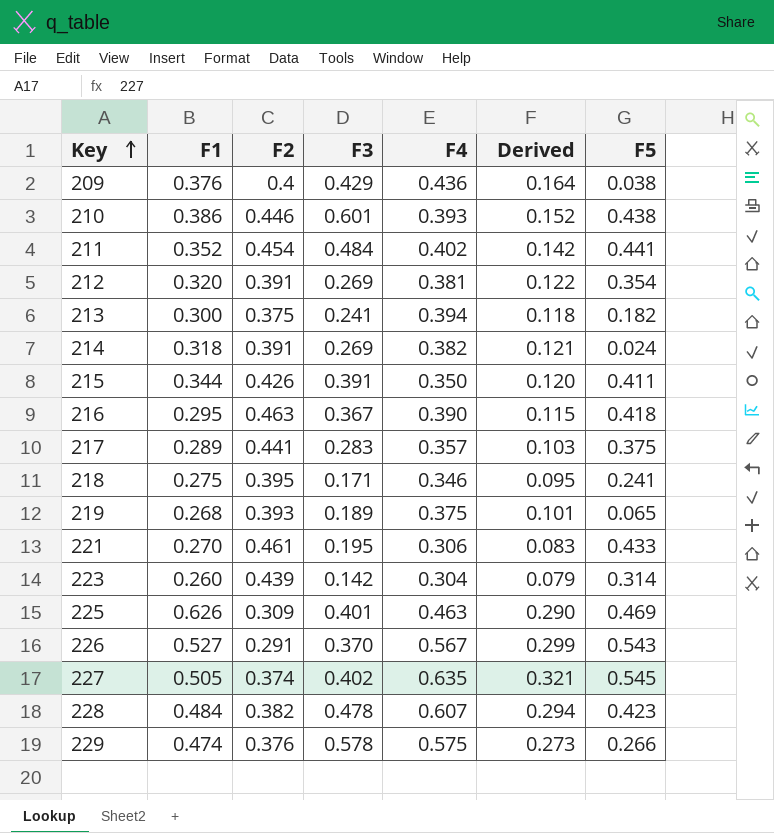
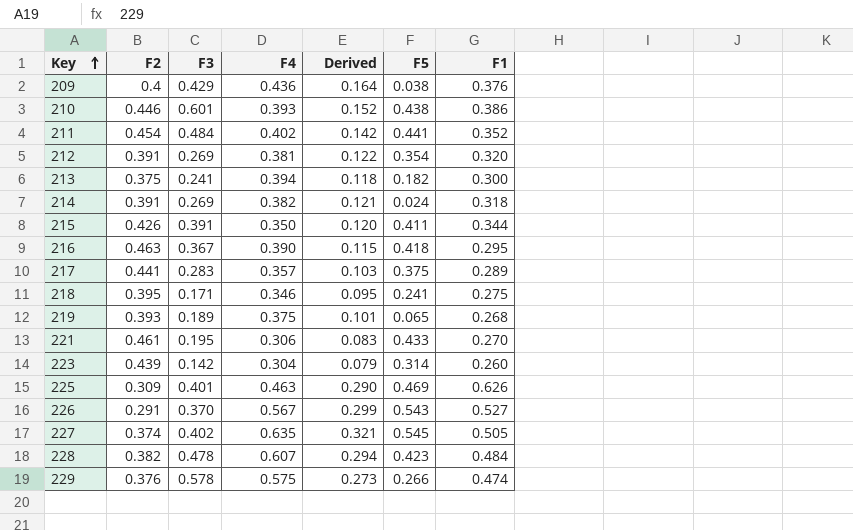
column F1 | position: 2 -> 7

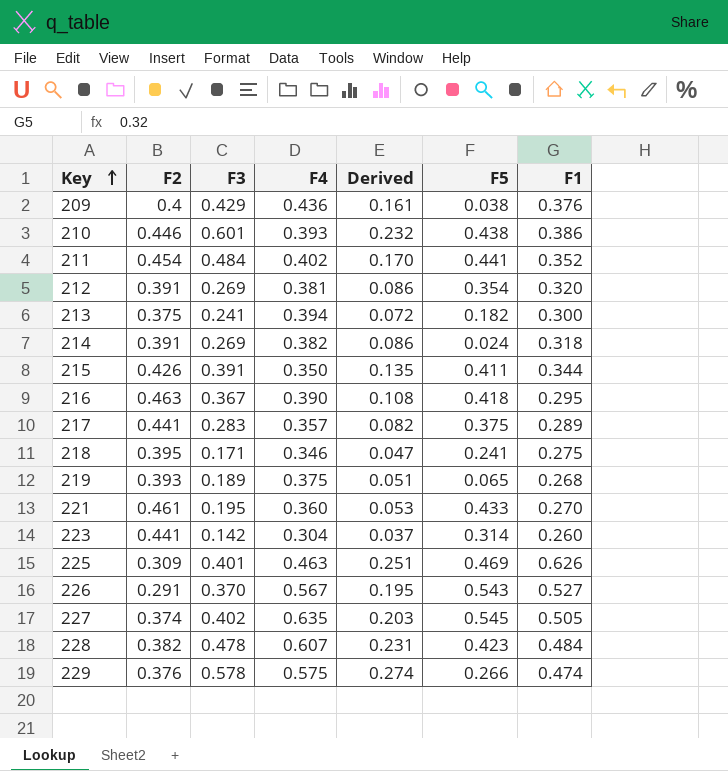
column Derived | formula: [F4] * [F1] -> [F3] * [F1]
221 | F4: 0.306 -> 0.360
223 | F2: 0.439 -> 0.441

